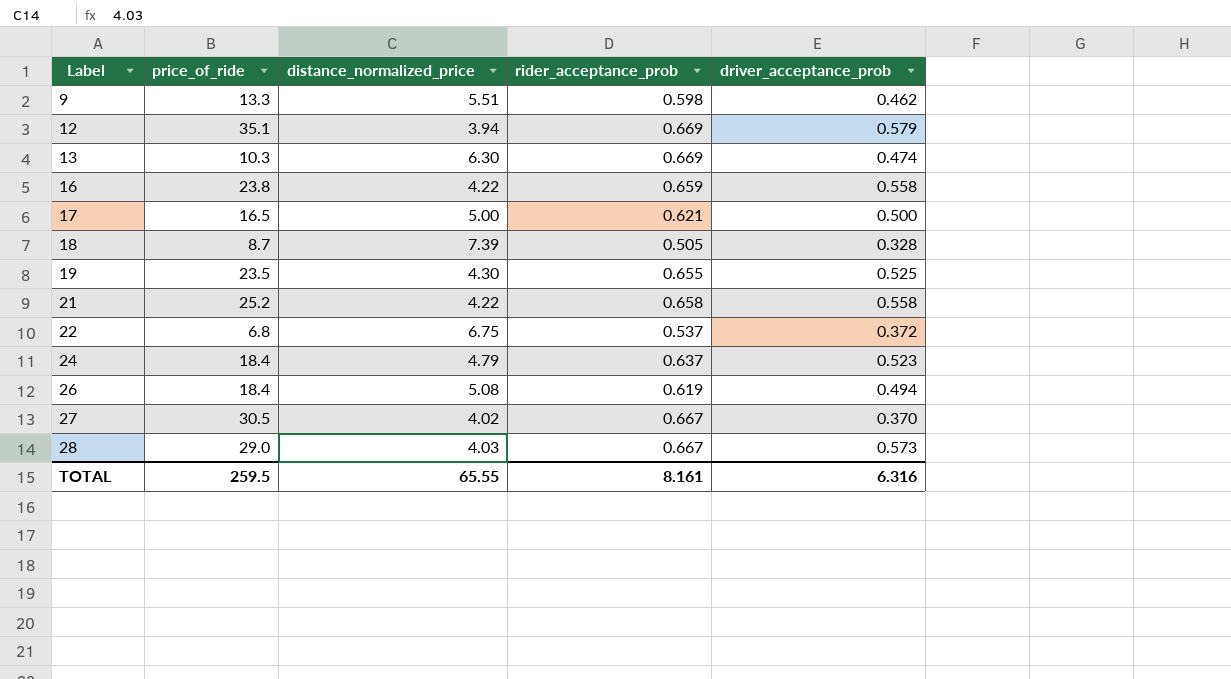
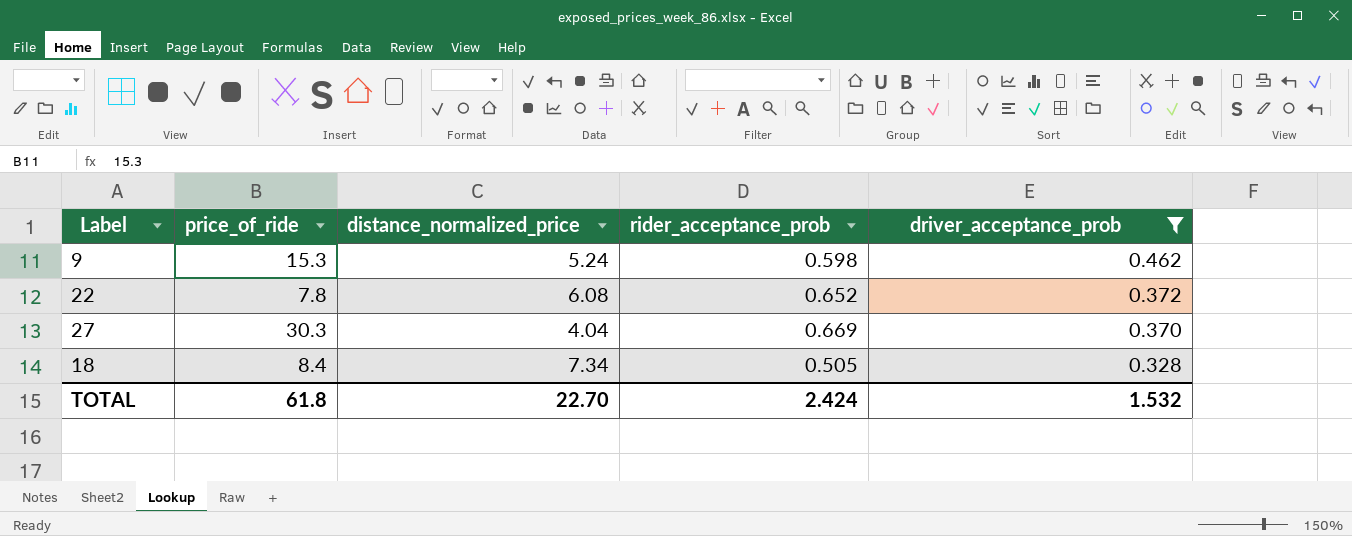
filter: none -> driver_acceptance_prob <= 0.462
row order: Label ascending -> driver_acceptance_prob descending
9 | price_of_ride: 13.3 -> 15.3
9 | distance_normalized_price: 5.51 -> 5.24
22 | price_of_ride: 6.8 -> 7.8
22 | distance_normalized_price: 6.75 -> 6.08
22 | rider_acceptance_prob: 0.537 -> 0.652
27 | price_of_ride: 30.5 -> 30.3
27 | distance_normalized_price: 4.02 -> 4.04
27 | rider_acceptance_prob: 0.667 -> 0.669
18 | price_of_ride: 8.7 -> 8.4
18 | distance_normalized_price: 7.39 -> 7.34
TOTAL | price_of_ride: 259.5 -> 61.8
TOTAL | distance_normalized_price: 65.55 -> 22.70
TOTAL | rider_acceptance_prob: 8.161 -> 2.424
TOTAL | driver_acceptance_prob: 6.316 -> 1.532

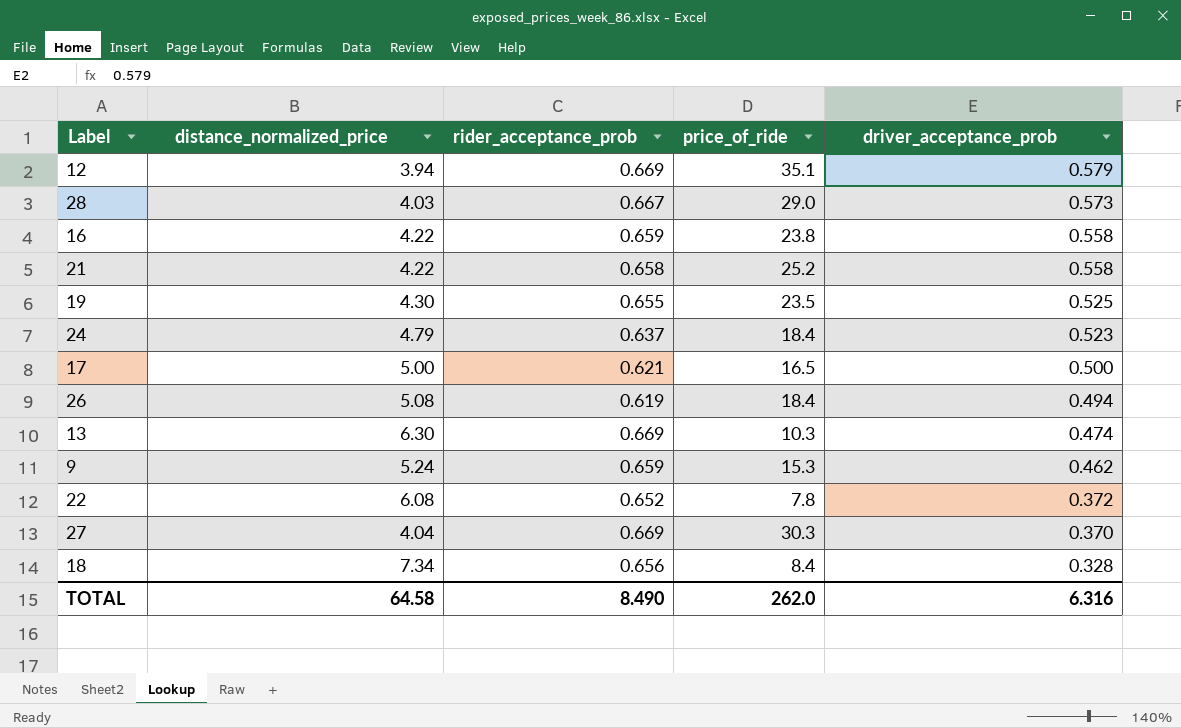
filter: driver_acceptance_prob <= 0.462 -> none
column price_of_ride | position: 2 -> 4
9 | rider_acceptance_prob: 0.598 -> 0.659
18 | rider_acceptance_prob: 0.505 -> 0.656
TOTAL | distance_normalized_price: 22.70 -> 64.58
TOTAL | rider_acceptance_prob: 2.424 -> 8.490
TOTAL | price_of_ride: 61.8 -> 262.0
TOTAL | driver_acceptance_prob: 1.532 -> 6.316

